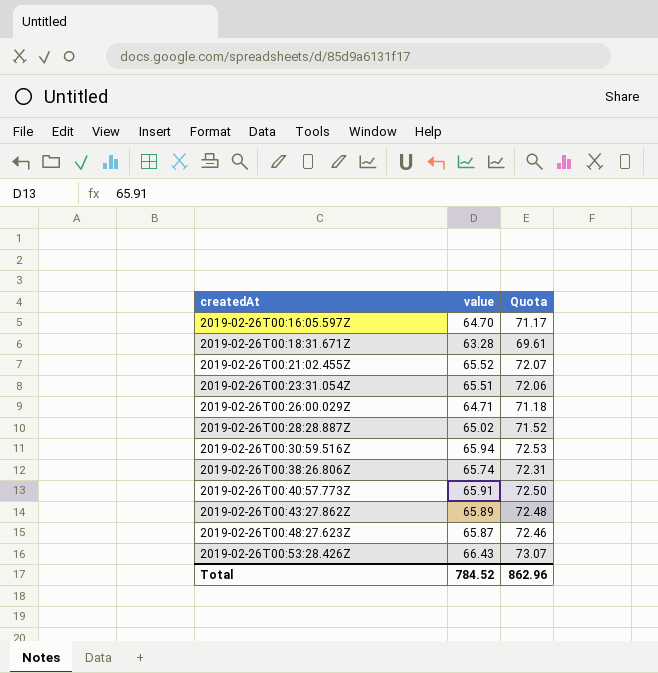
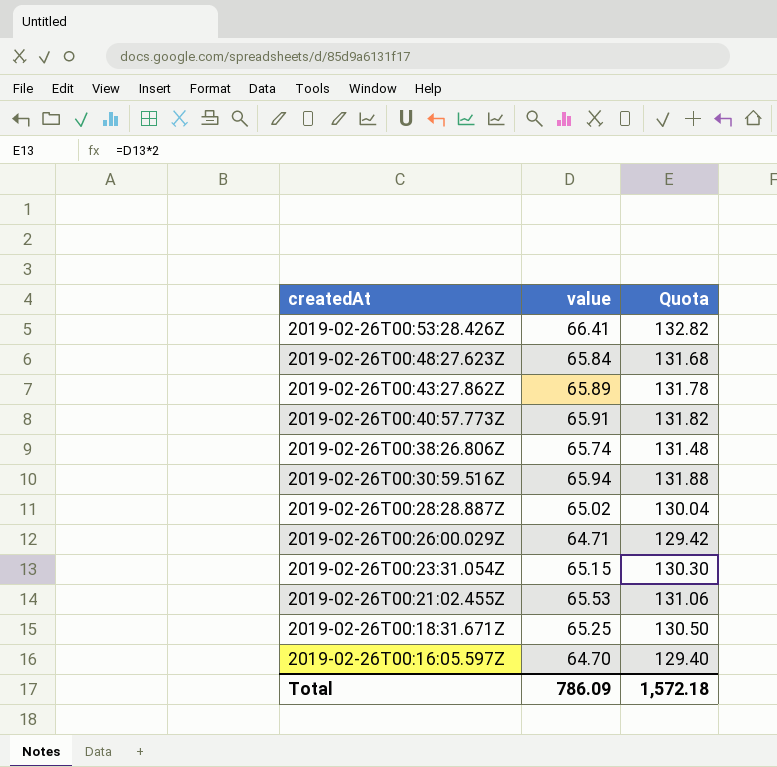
row order: createdAt ascending -> createdAt descending
column Quota | formula: [value] * 1.1 -> [value] * 2
2019-02-26T00:53:28.426Z | value: 66.43 -> 66.41
2019-02-26T00:48:27.623Z | value: 65.87 -> 65.84
2019-02-26T00:23:31.054Z | value: 65.51 -> 65.15
2019-02-26T00:21:02.455Z | value: 65.52 -> 65.53
2019-02-26T00:18:31.671Z | value: 63.28 -> 65.25
Total | value: 784.52 -> 786.09
Total | Quota: 862.96 -> 1,572.18

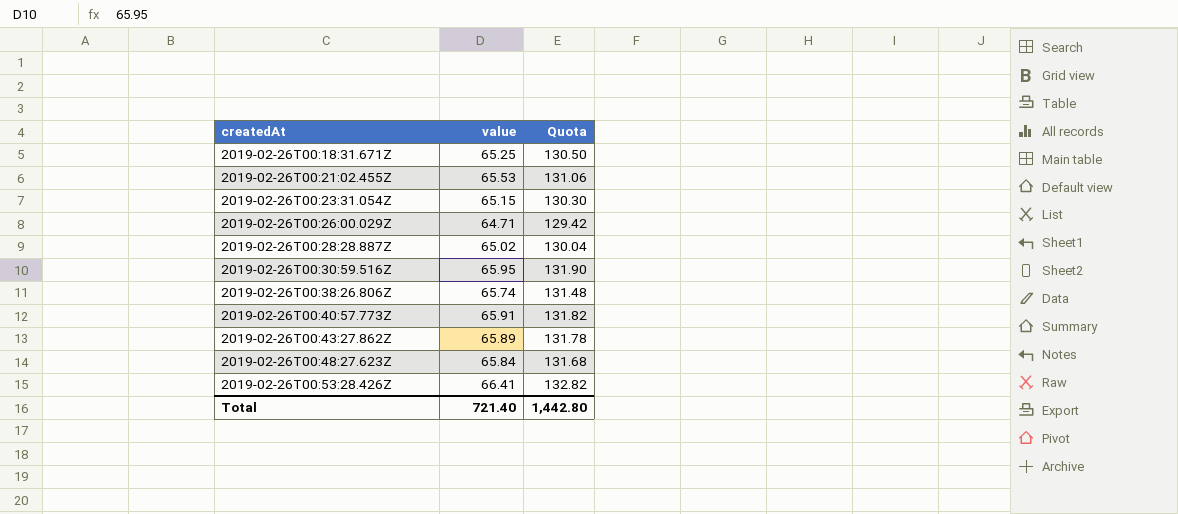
row order: createdAt descending -> createdAt ascending
row 2019-02-26T00:16:05.597Z: 64.70 | 129.40 -> none
2019-02-26T00:30:59.516Z | value: 65.94 -> 65.95
2019-02-26T00:30:59.516Z | Quota: 131.88 -> 131.90
Total | value: 786.09 -> 721.40
Total | Quota: 1,572.18 -> 1,442.80

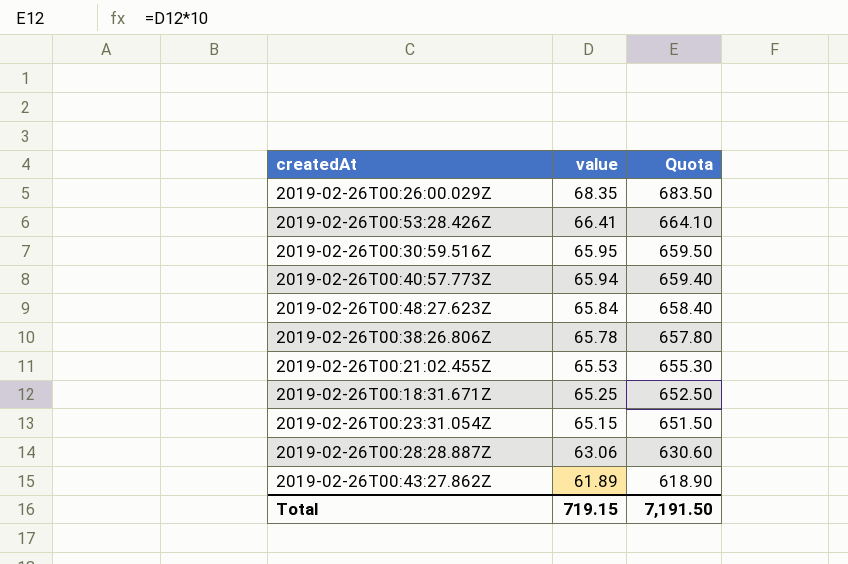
row order: createdAt ascending -> value descending
column Quota | formula: [value] * 2 -> [value] * 10
2019-02-26T00:26:00.029Z | value: 64.71 -> 68.35
2019-02-26T00:40:57.773Z | value: 65.91 -> 65.94
2019-02-26T00:38:26.806Z | value: 65.74 -> 65.78
2019-02-26T00:28:28.887Z | value: 65.02 -> 63.06
2019-02-26T00:43:27.862Z | value: 65.89 -> 61.89
Total | value: 721.40 -> 719.15
Total | Quota: 1,442.80 -> 7,191.50

